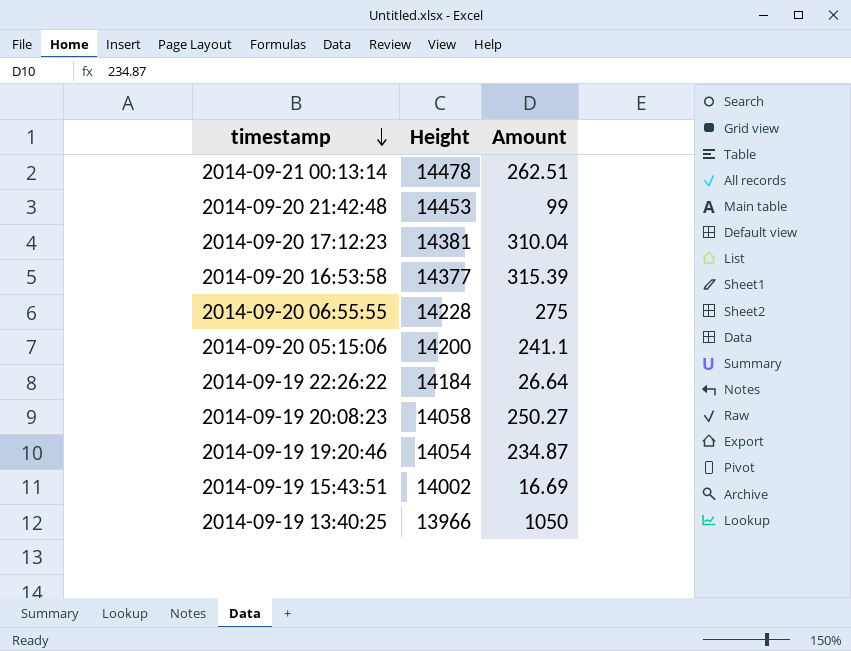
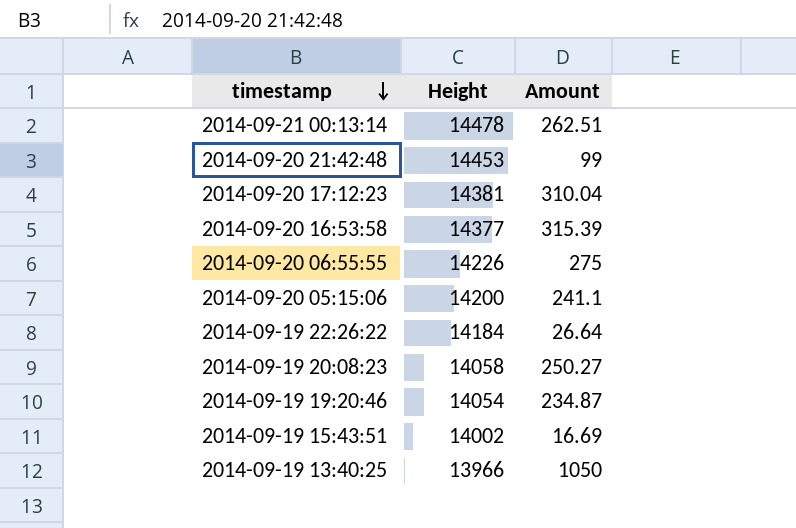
2014-09-20 06:55:55 | Height: 14228 -> 14226

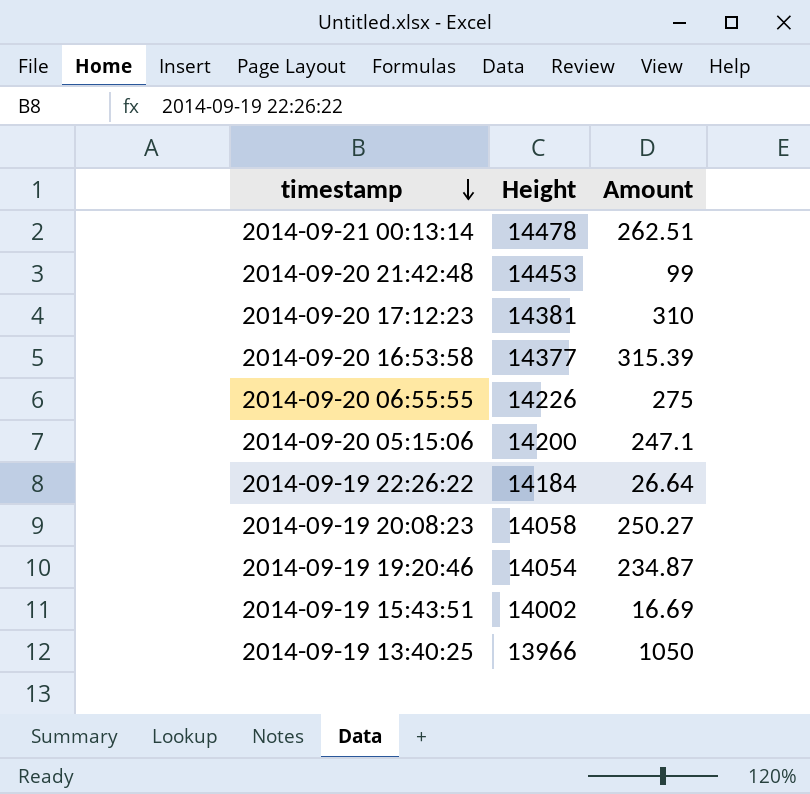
2014-09-20 17:12:23 | Amount: 310.04 -> 310
2014-09-20 05:15:06 | Amount: 241.1 -> 247.1

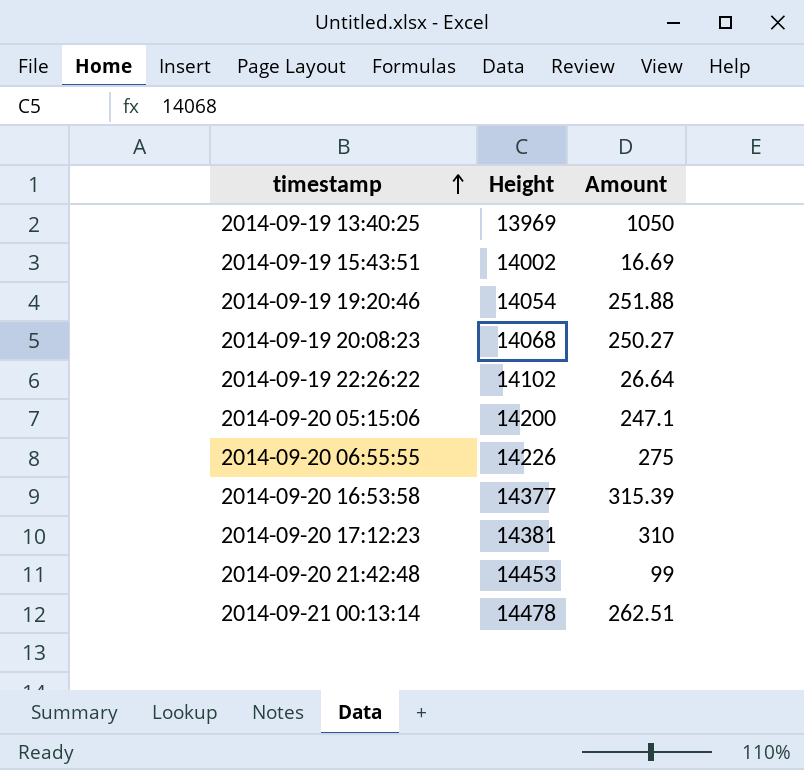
row order: timestamp descending -> timestamp ascending
2014-09-19 13:40:25 | Height: 13966 -> 13969
2014-09-19 19:20:46 | Amount: 234.87 -> 251.88
2014-09-19 20:08:23 | Height: 14058 -> 14068
2014-09-19 22:26:22 | Height: 14184 -> 14102

